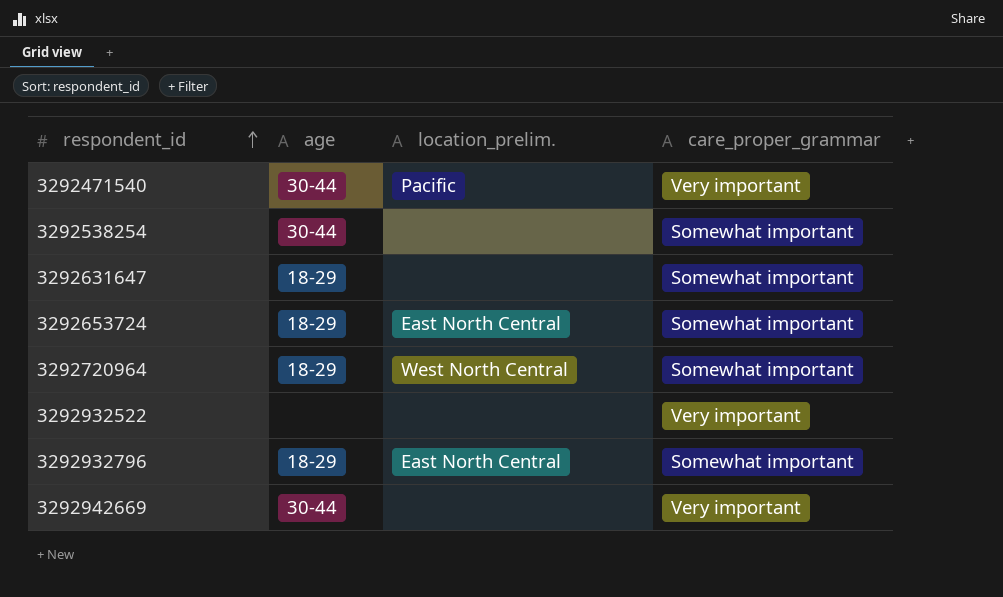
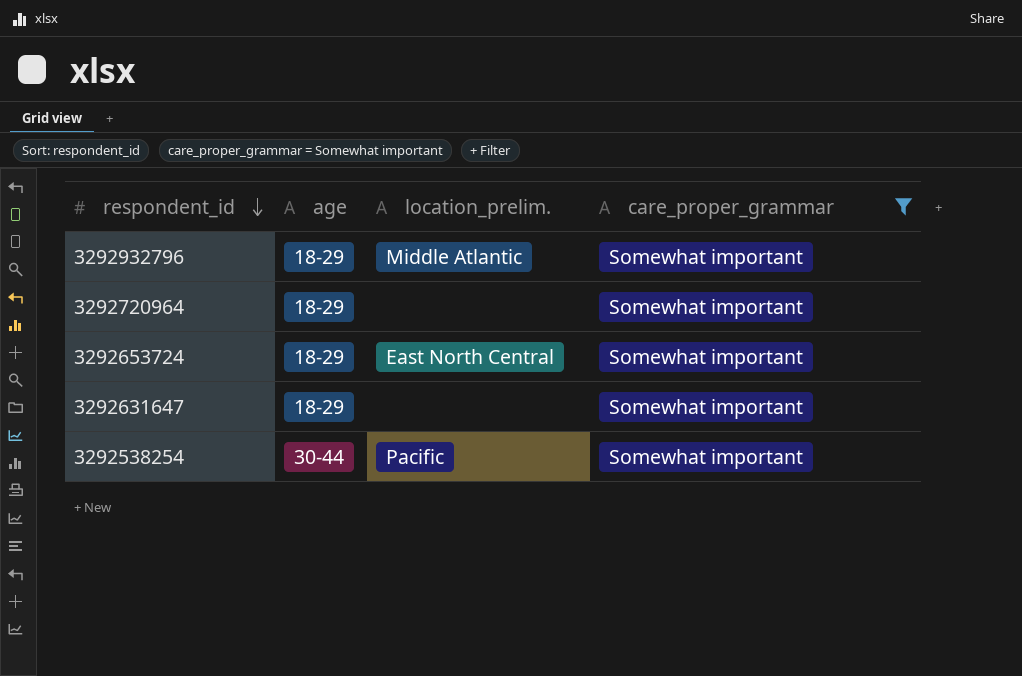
filter: none -> care_proper_grammar = Somewhat important
row order: respondent_id ascending -> respondent_id descending
3292932796 | location_prelim.: East North Central -> Middle Atlantic
3292720964 | location_prelim.: West North Central -> none
3292538254 | location_prelim.: none -> Pacific

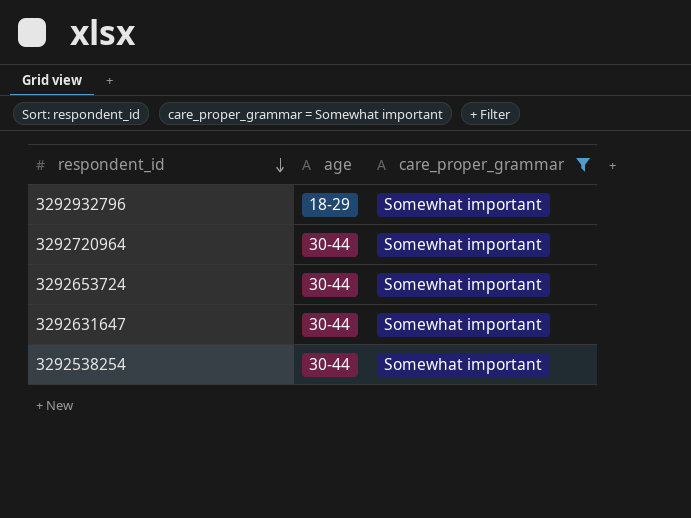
column location_prelim. | position: 3 -> none
3292720964 | age: 18-29 -> 30-44
3292653724 | age: 18-29 -> 30-44
3292631647 | age: 18-29 -> 30-44

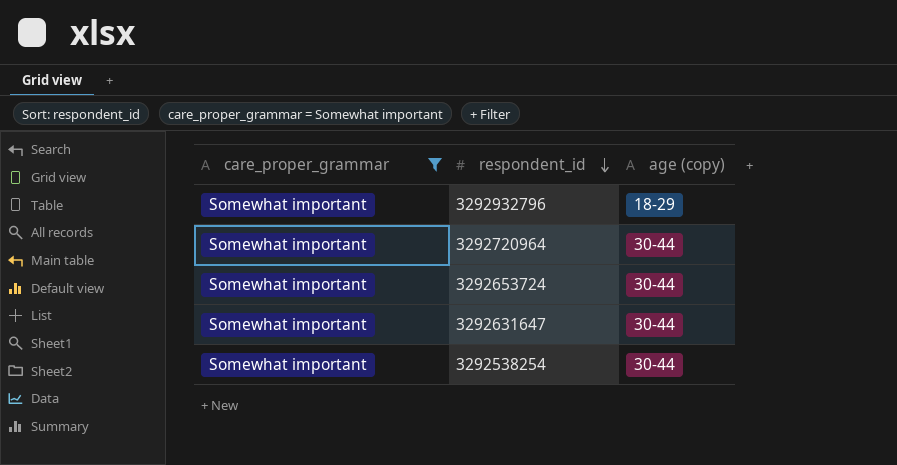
column care_proper_grammar | position: 3 -> 1
column name: age -> age (copy)

